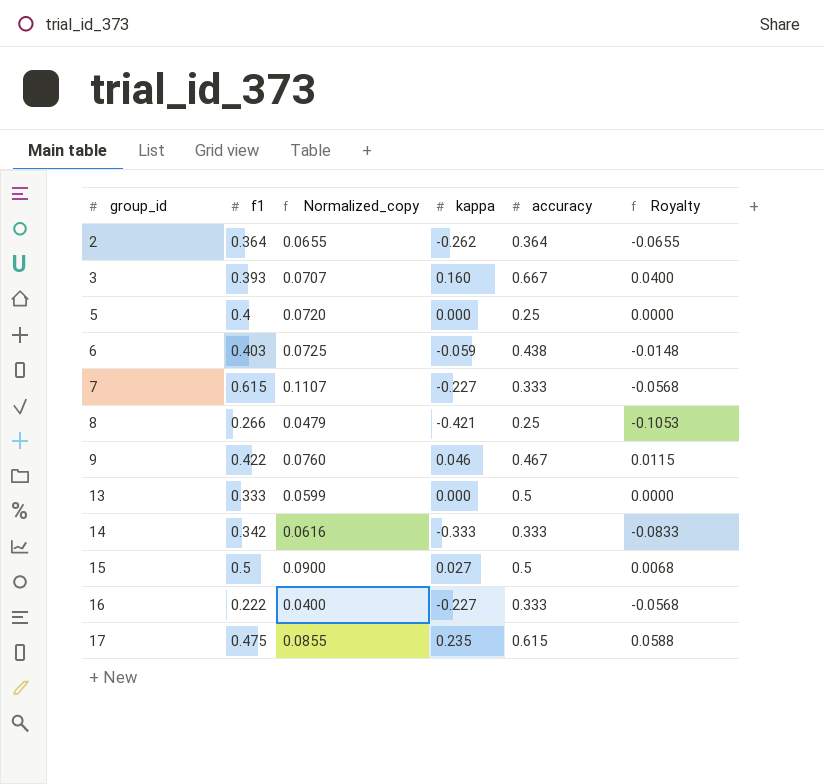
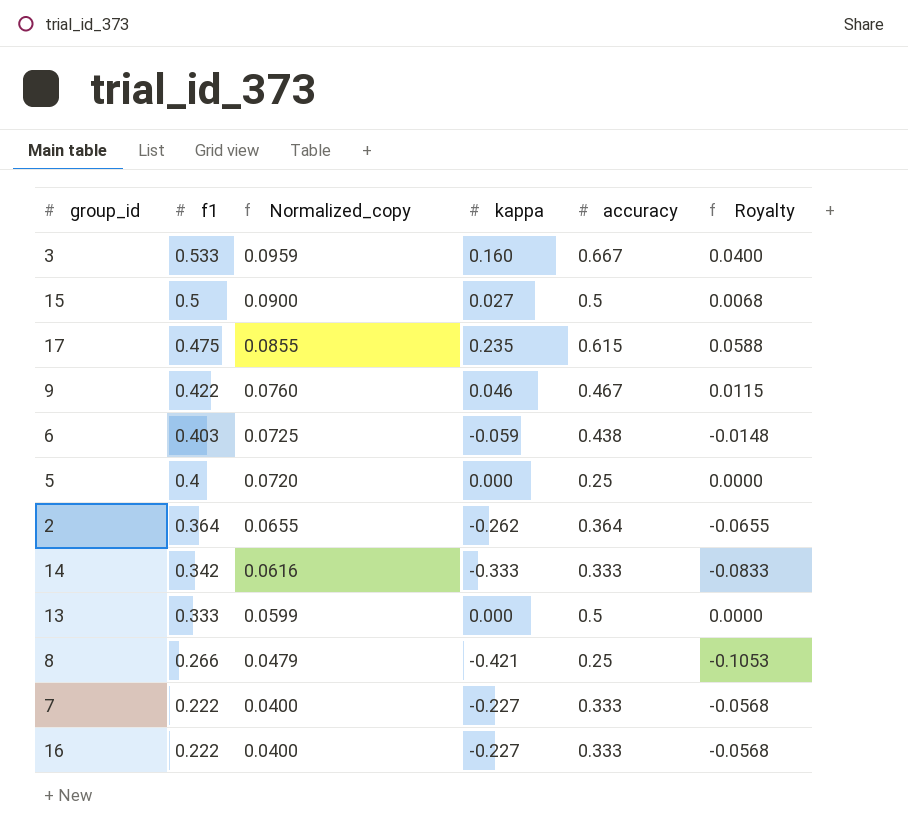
row order: group_id ascending -> f1 descending
3 | f1: 0.393 -> 0.533
3 | Normalized_copy: 0.0707 -> 0.0959
7 | f1: 0.615 -> 0.222
7 | Normalized_copy: 0.1107 -> 0.0400

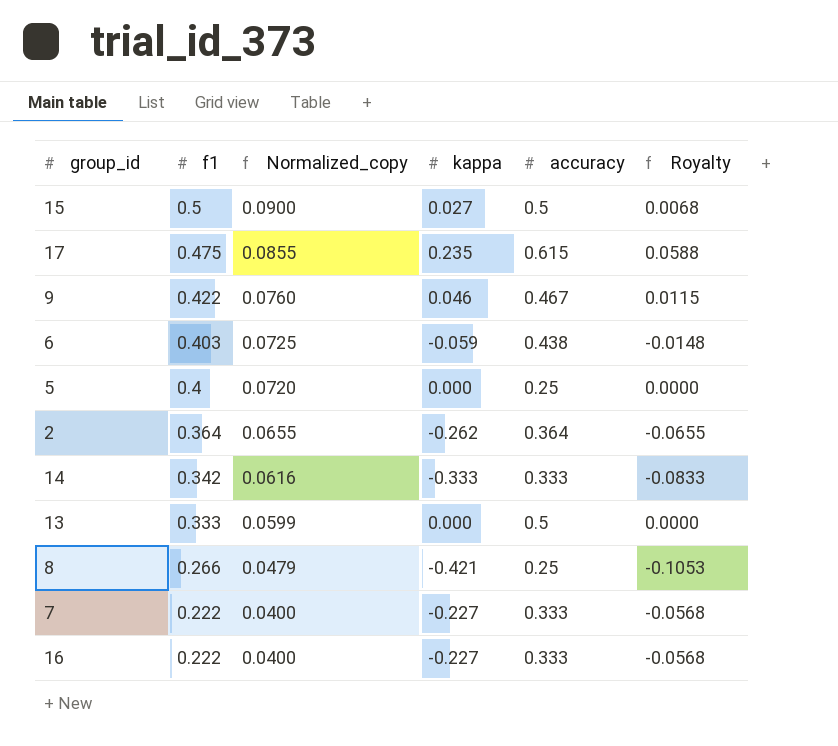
row 3: 0.533 | 0.0959 | 0.160 | 0.667 | 0.0400 -> none

